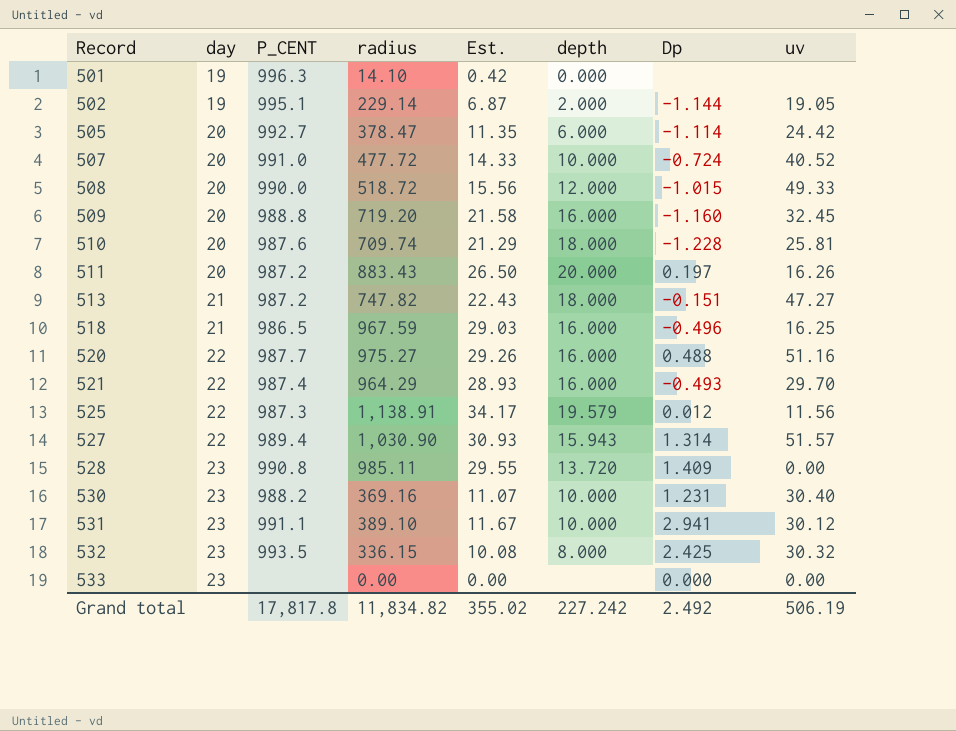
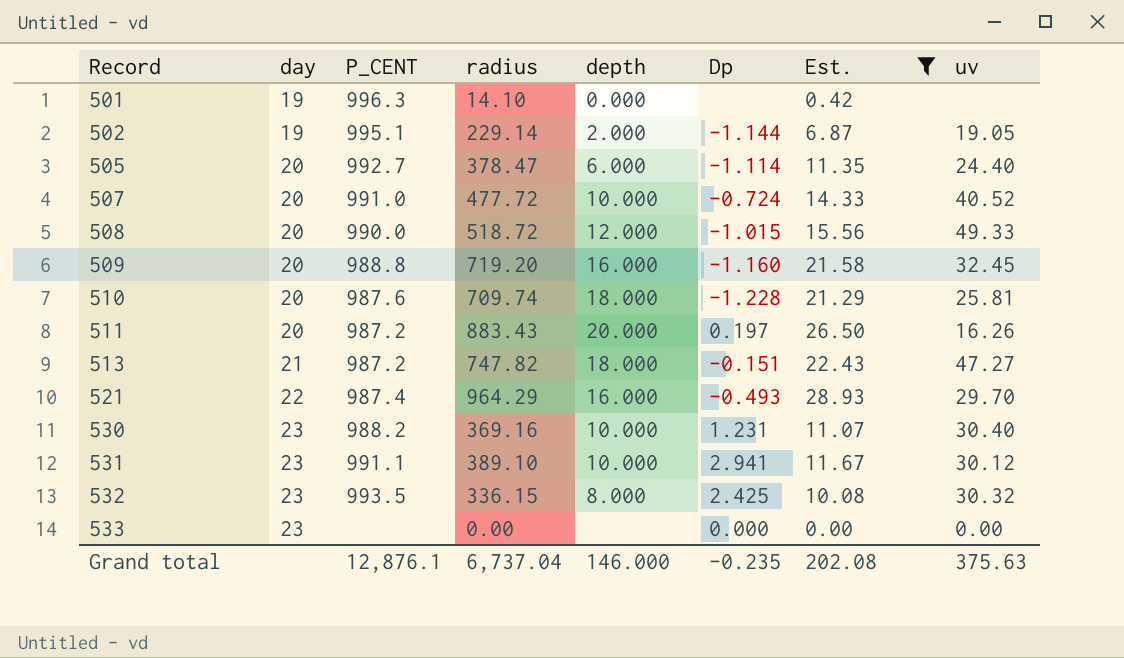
filter: none -> Est. <= 28.93
column Est. | position: 5 -> 7
505 | uv: 24.42 -> 24.40
Grand total | P_CENT: 17,817.8 -> 12,876.1
Grand total | radius: 11,834.82 -> 6,737.04
Grand total | depth: 227.242 -> 146.000
Grand total | Dp: 2.492 -> -0.235
Grand total | Est.: 355.02 -> 202.08
Grand total | uv: 506.19 -> 375.63

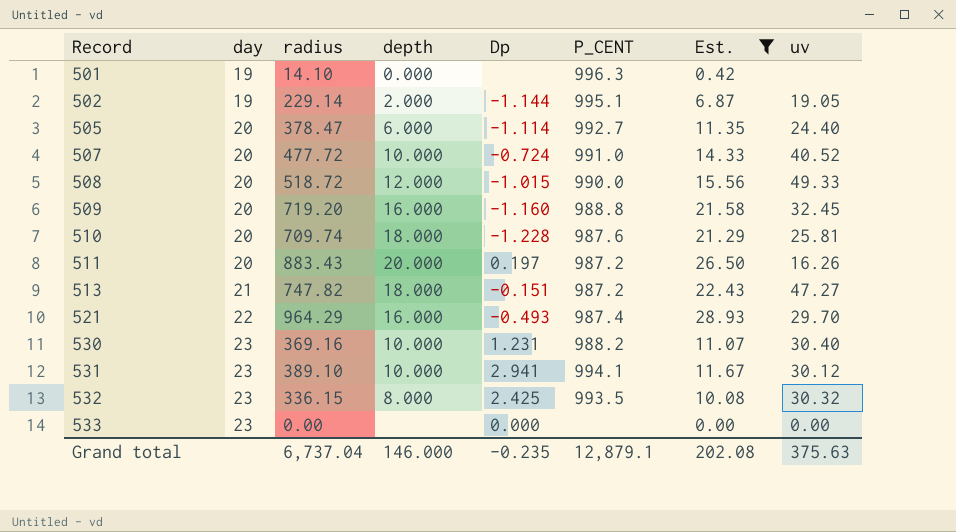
column P_CENT | position: 3 -> 6
531 | P_CENT: 991.1 -> 994.1
Grand total | P_CENT: 12,876.1 -> 12,879.1

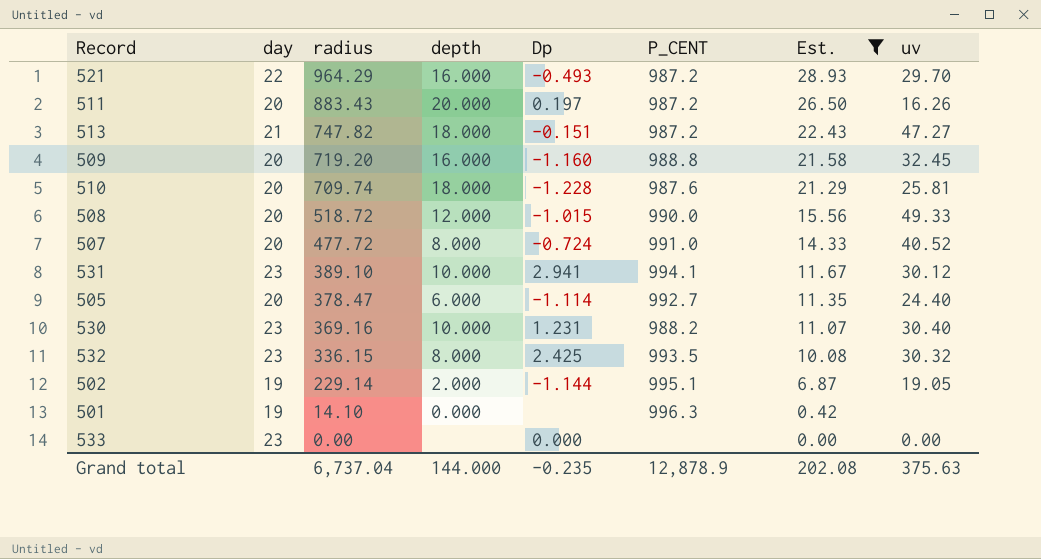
row order: Record ascending -> radius descending
521 | P_CENT: 987.4 -> 987.2
507 | depth: 10.000 -> 8.000
Grand total | depth: 146.000 -> 144.000
Grand total | P_CENT: 12,879.1 -> 12,878.9

